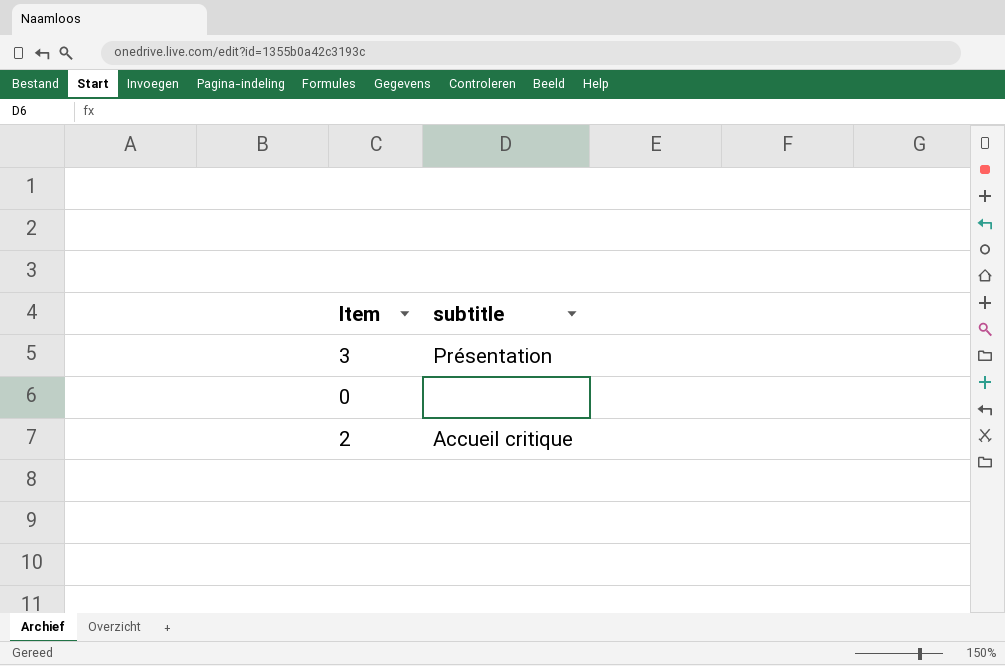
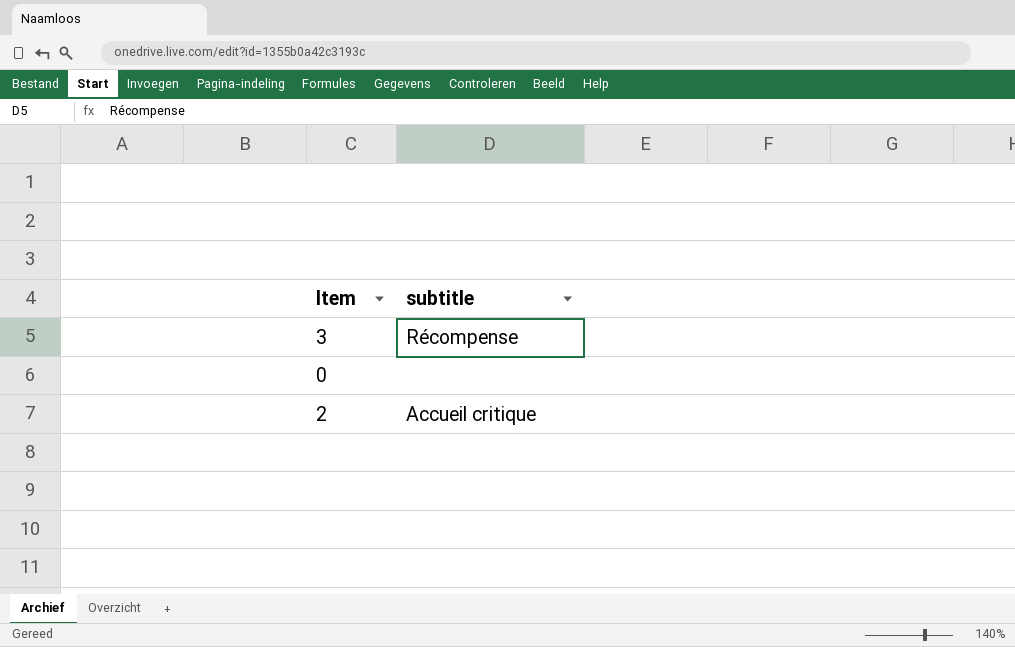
3 | subtitle: Présentation -> Récompense

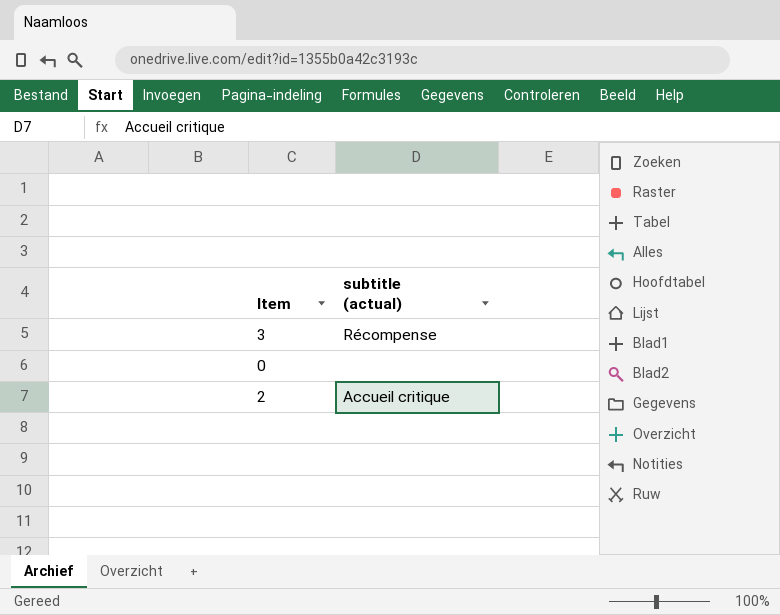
column name: subtitle -> subtitle (actual)

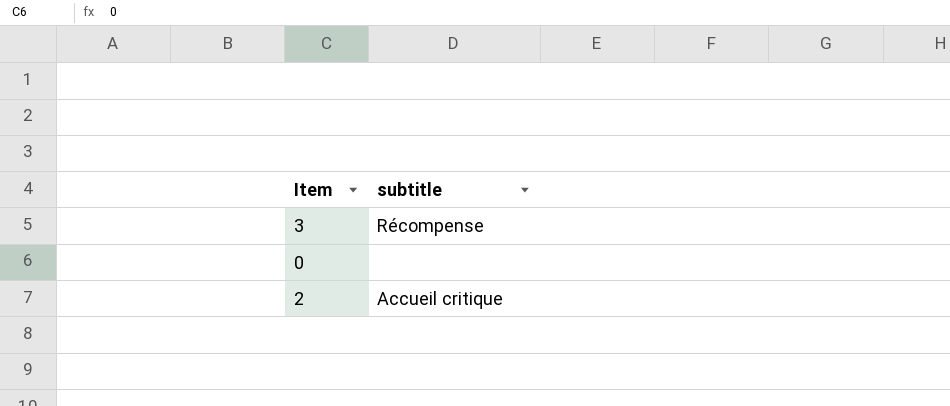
column name: subtitle (actual) -> subtitle

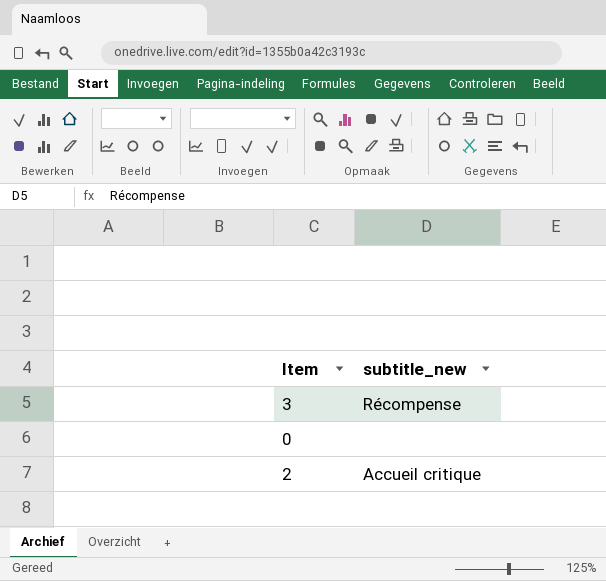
column name: subtitle -> subtitle_new

